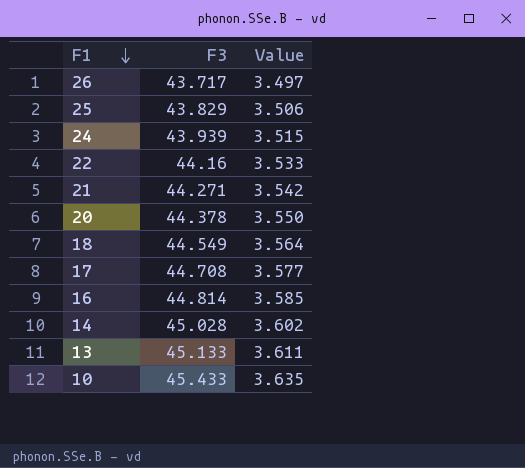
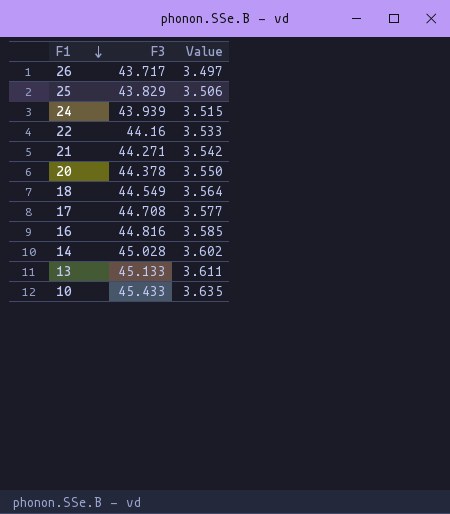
16 | F3: 44.814 -> 44.816

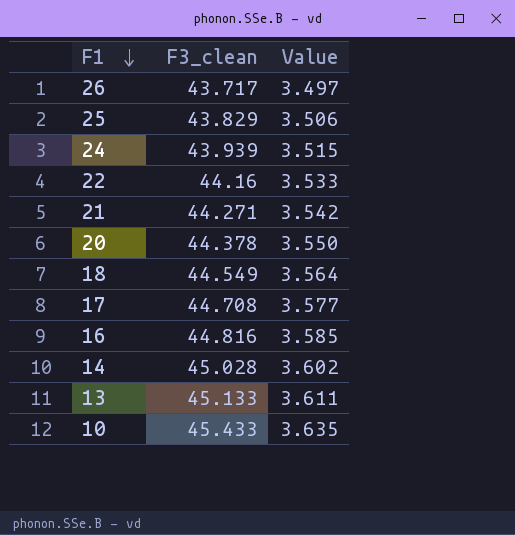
column name: F3 -> F3_clean

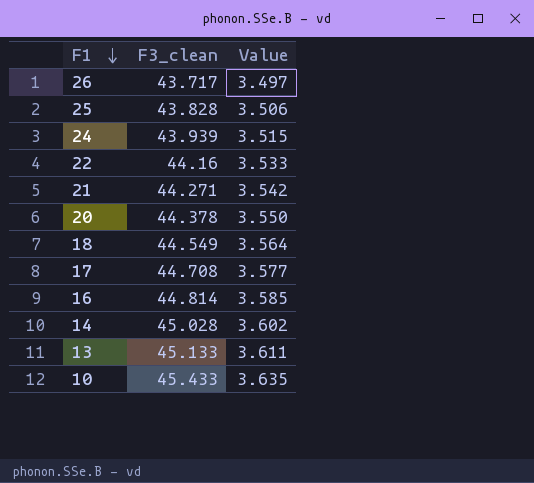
25 | F3_clean: 43.829 -> 43.828
16 | F3_clean: 44.816 -> 44.814

